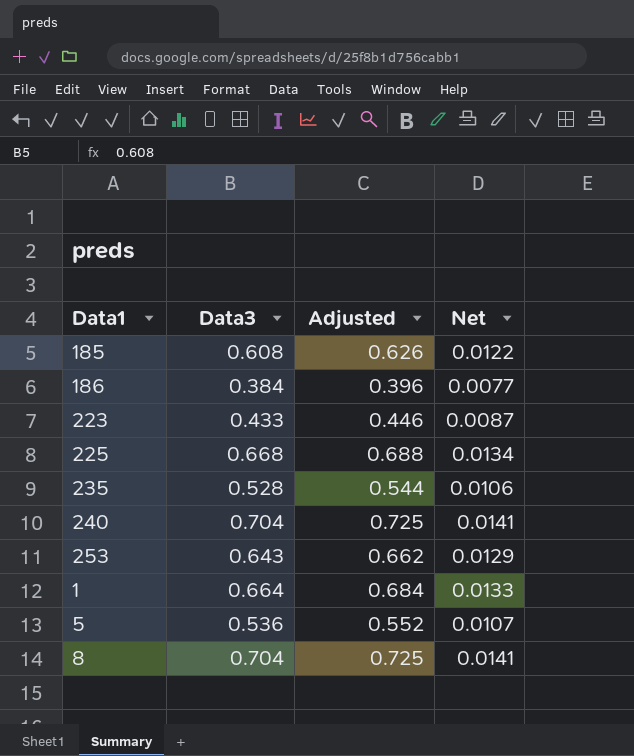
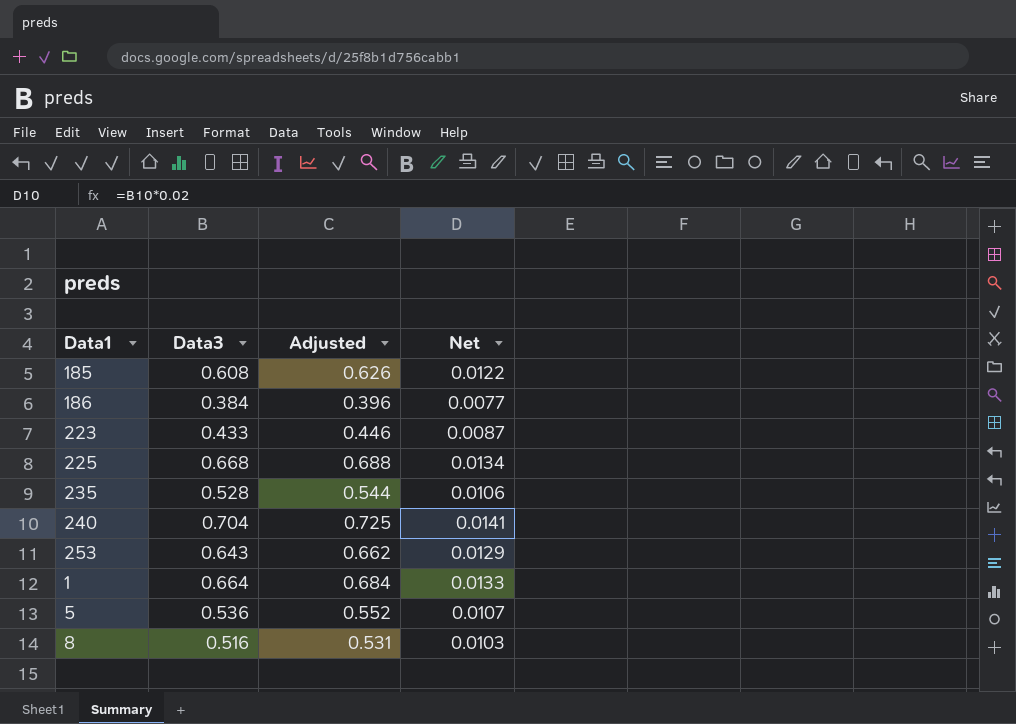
8 | Data3: 0.704 -> 0.516
8 | Adjusted: 0.725 -> 0.531
8 | Net: 0.0141 -> 0.0103

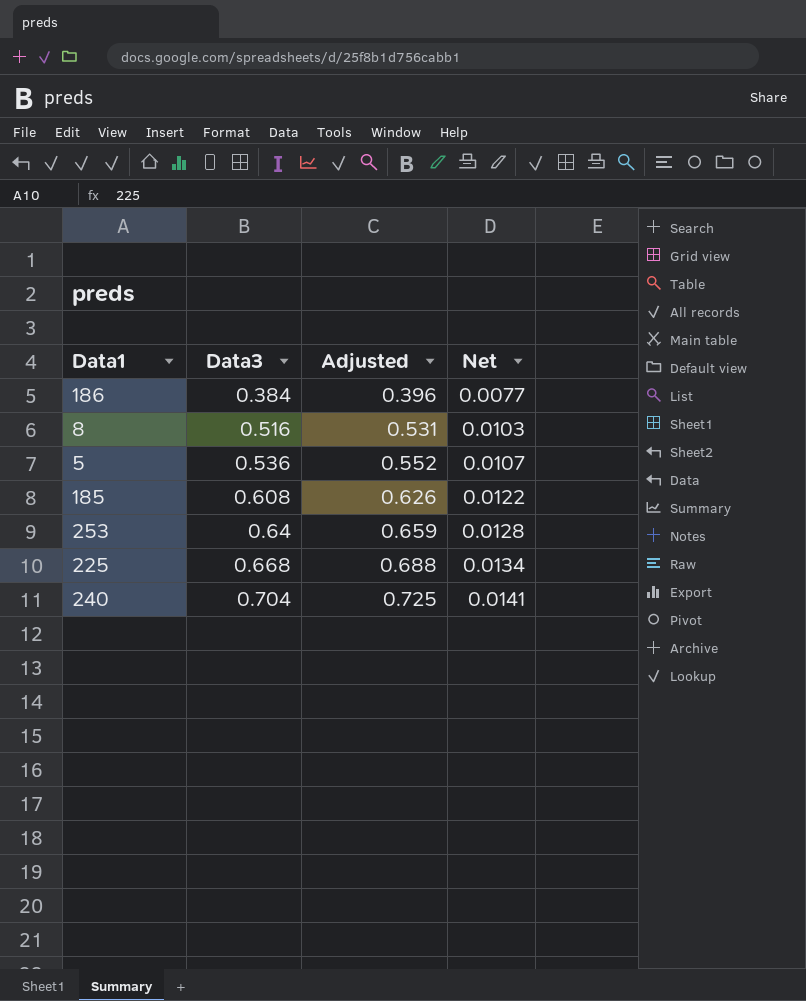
row order: none -> Data3 ascending
row 223: 0.433 | 0.446 | 0.0087 -> none
row 235: 0.528 | 0.544 | 0.0106 -> none
row 1: 0.664 | 0.684 | 0.0133 -> none
253 | Data3: 0.643 -> 0.64
253 | Adjusted: 0.662 -> 0.659
253 | Net: 0.0129 -> 0.0128

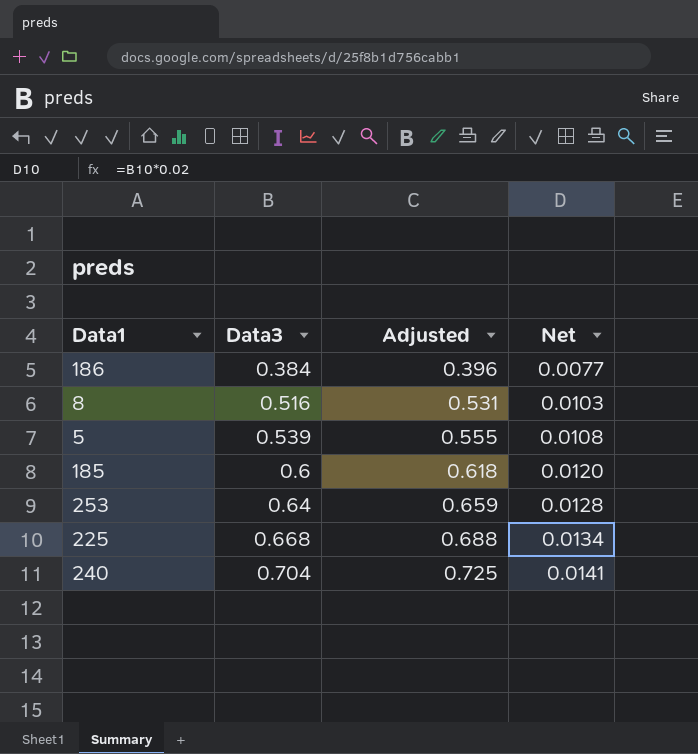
5 | Data3: 0.536 -> 0.539
5 | Adjusted: 0.552 -> 0.555
5 | Net: 0.0107 -> 0.0108
185 | Data3: 0.608 -> 0.6
185 | Adjusted: 0.626 -> 0.618
185 | Net: 0.0122 -> 0.0120

